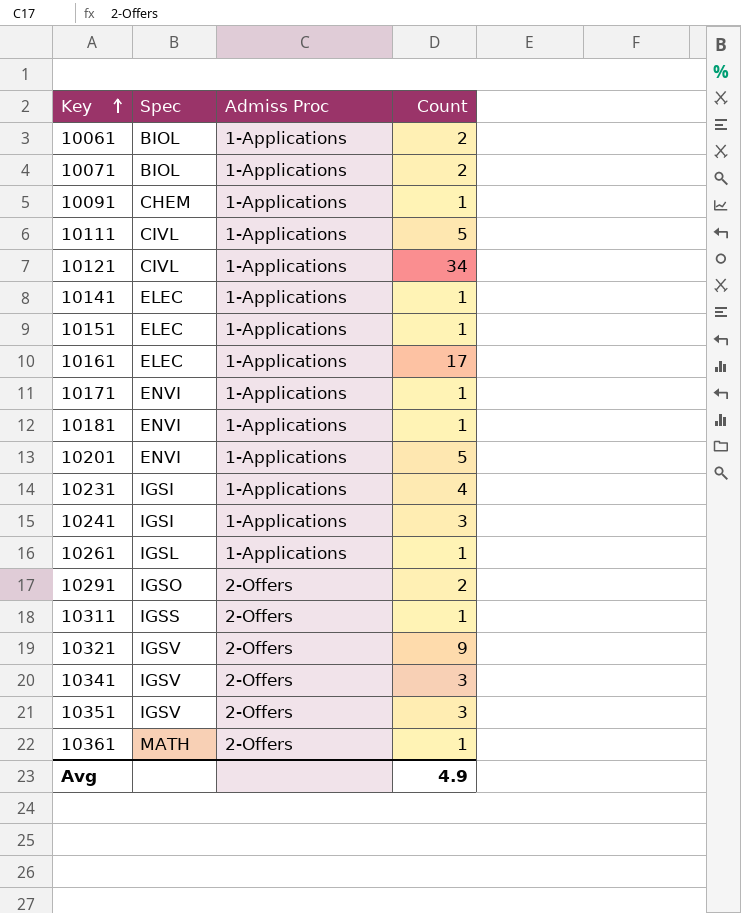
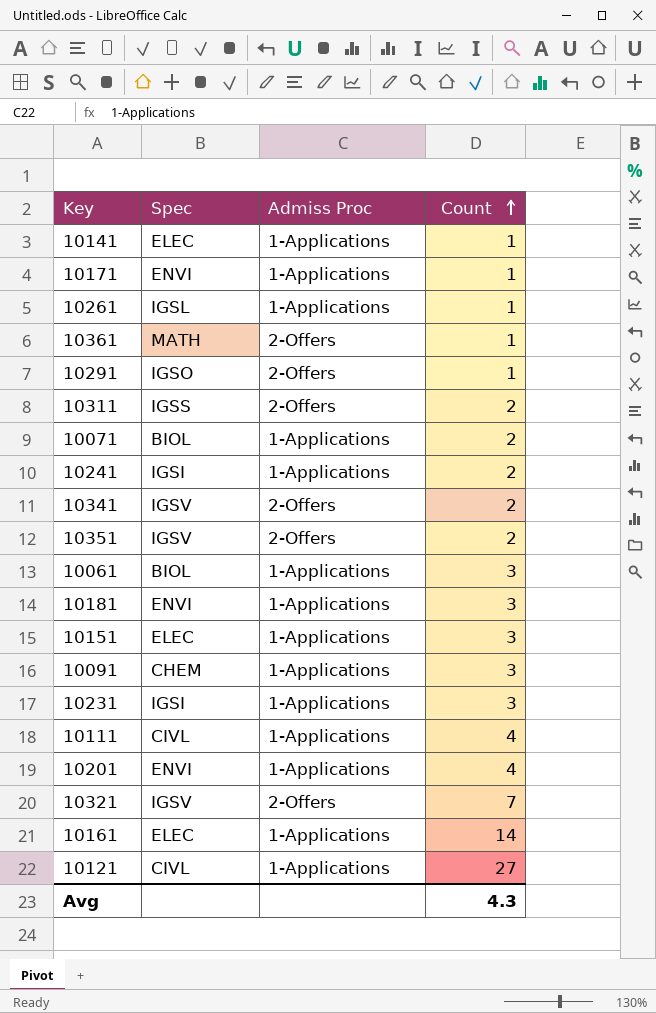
row order: Key ascending -> Count ascending
10291 | Count: 2 -> 1
10311 | Count: 1 -> 2
10241 | Count: 3 -> 2
10341 | Count: 3 -> 2
10351 | Count: 3 -> 2
10061 | Count: 2 -> 3
10181 | Count: 1 -> 3
10151 | Count: 1 -> 3
10091 | Count: 1 -> 3
10231 | Count: 4 -> 3
10111 | Count: 5 -> 4
10201 | Count: 5 -> 4
10321 | Count: 9 -> 7
10161 | Count: 17 -> 14
10121 | Count: 34 -> 27
Avg | Count: 4.9 -> 4.3

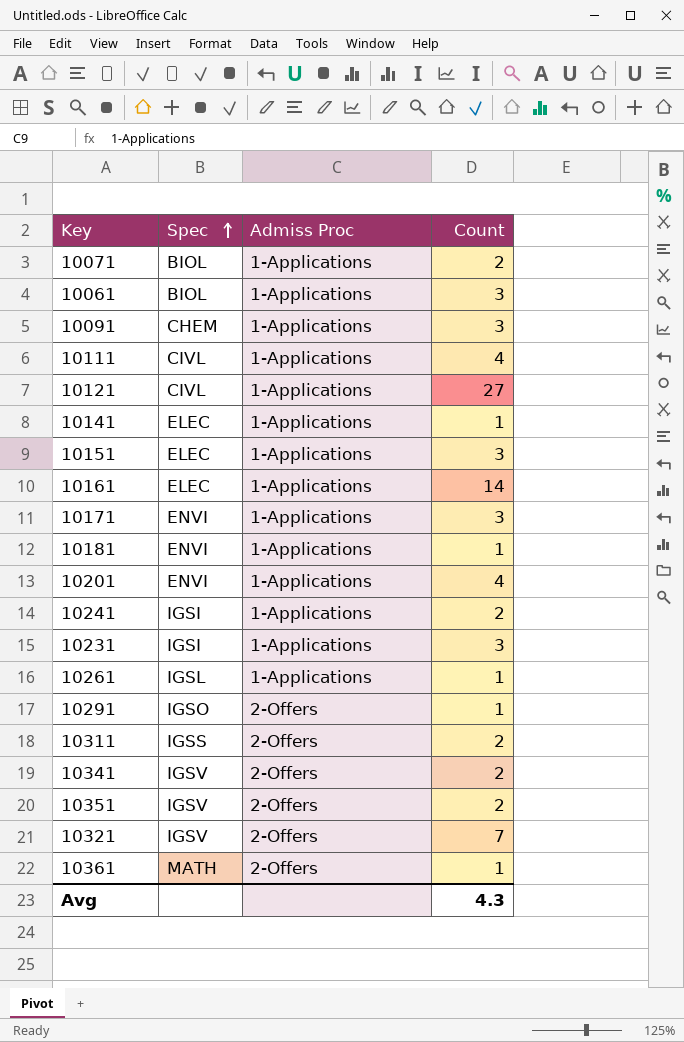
row order: Count ascending -> Spec ascending
10171 | Count: 1 -> 3
10181 | Count: 3 -> 1

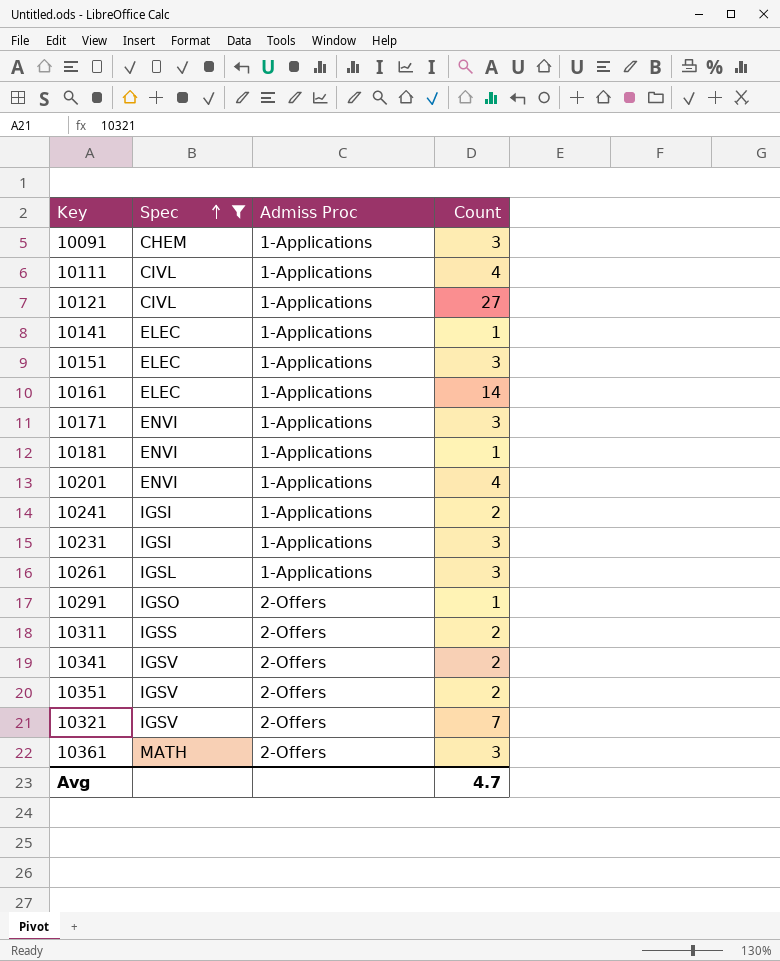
filter: none -> Spec != BIOL
10261 | Count: 1 -> 3
10361 | Count: 1 -> 3
Avg | Count: 4.3 -> 4.7

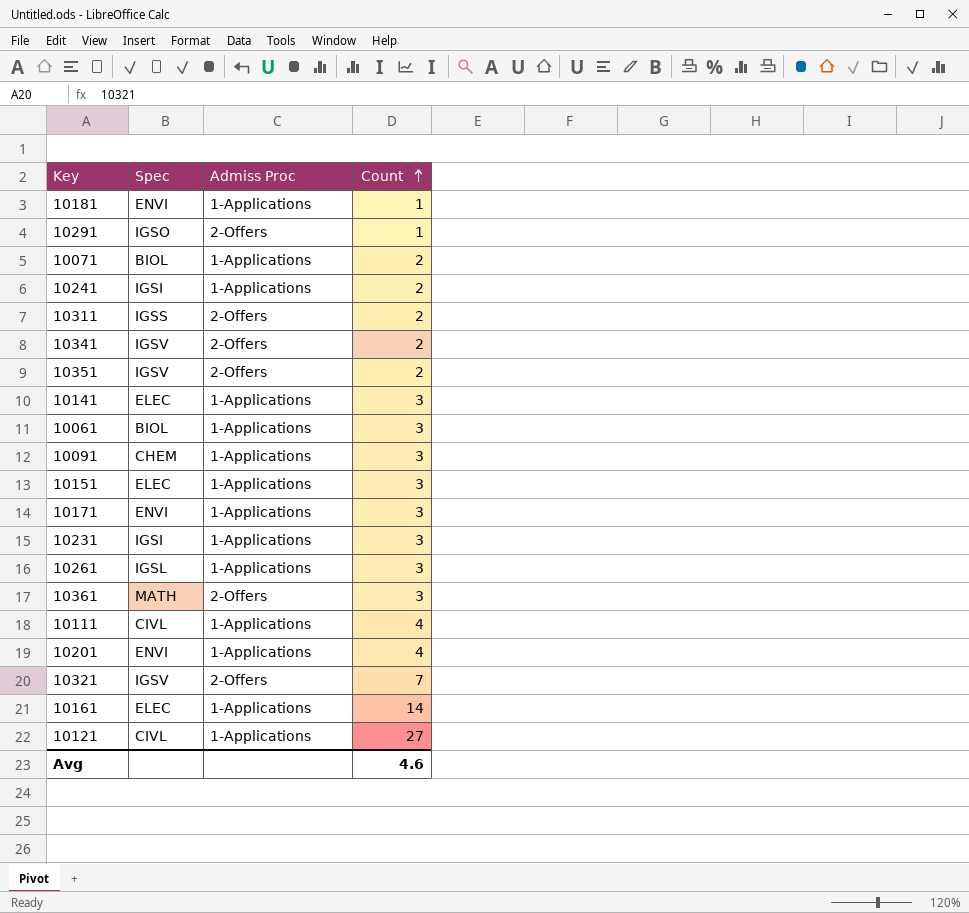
filter: Spec != BIOL -> none
row order: Spec ascending -> Count ascending
10141 | Count: 1 -> 3
Avg | Count: 4.7 -> 4.6

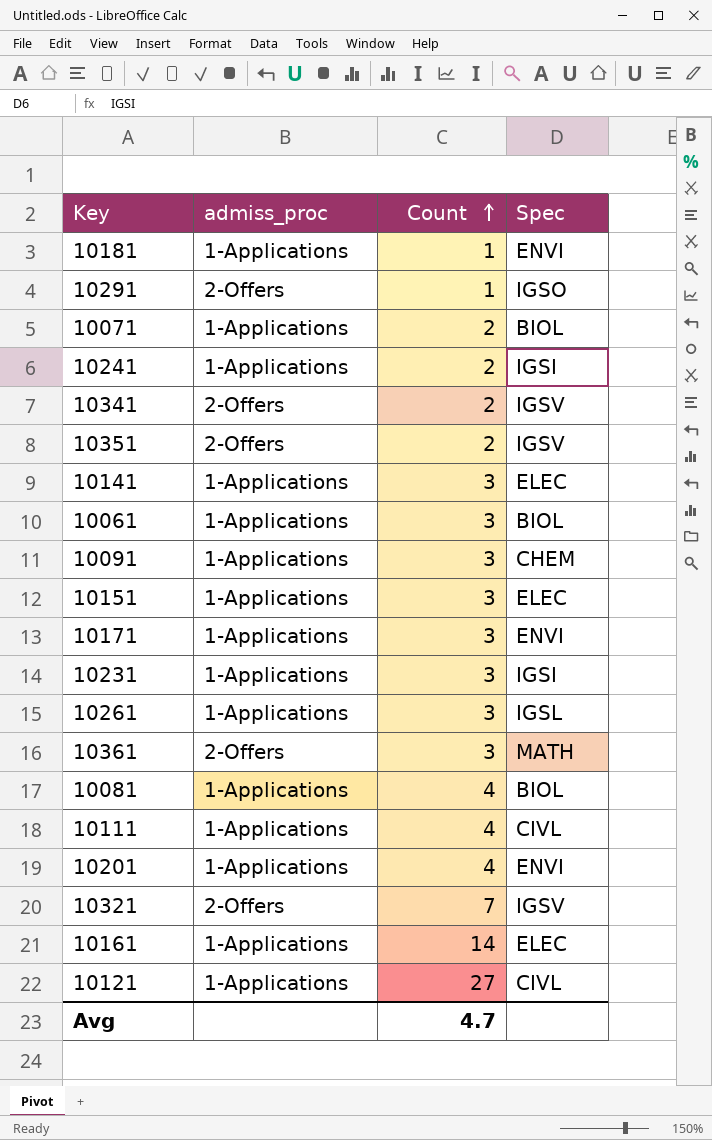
column name: Admiss Proc -> admiss_proc
column Spec | position: 2 -> 4
row 10311: IGSS | 2-Offers | 2 -> none
row 10081: none -> 1-Applications | 4 | BIOL
Avg | Count: 4.6 -> 4.7

